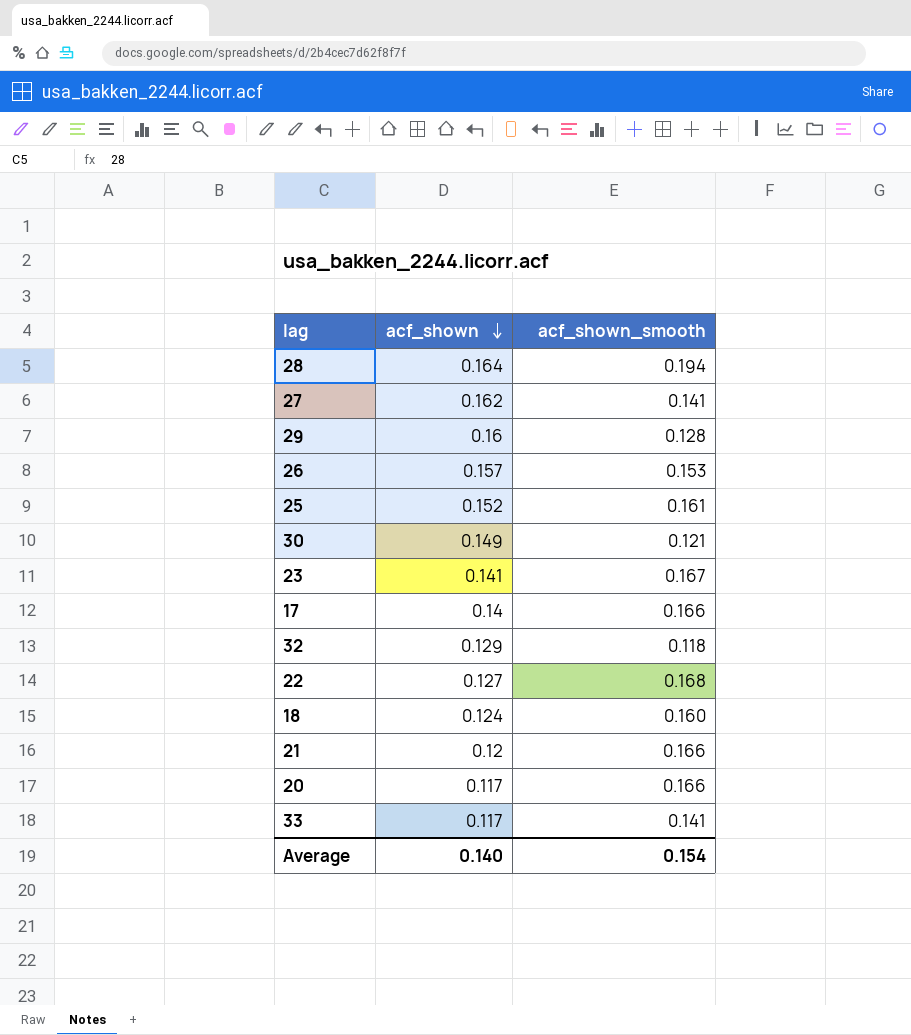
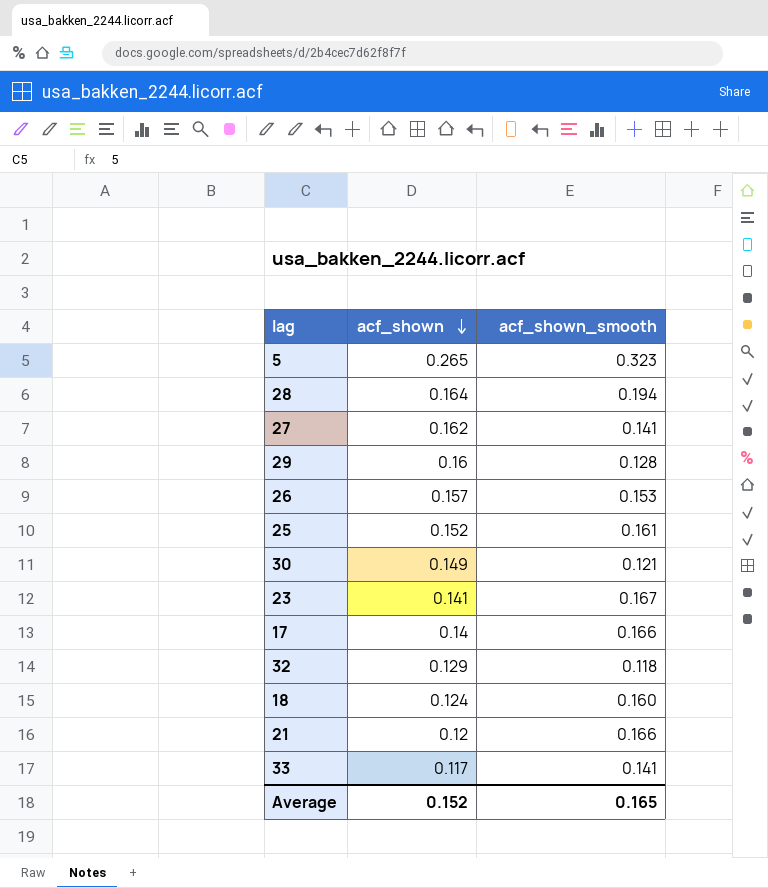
row 22: 0.127 | 0.168 -> none
row 20: 0.117 | 0.166 -> none
row 5: none -> 0.265 | 0.323
Average | acf_shown: 0.140 -> 0.152
Average | acf_shown_smooth: 0.154 -> 0.165

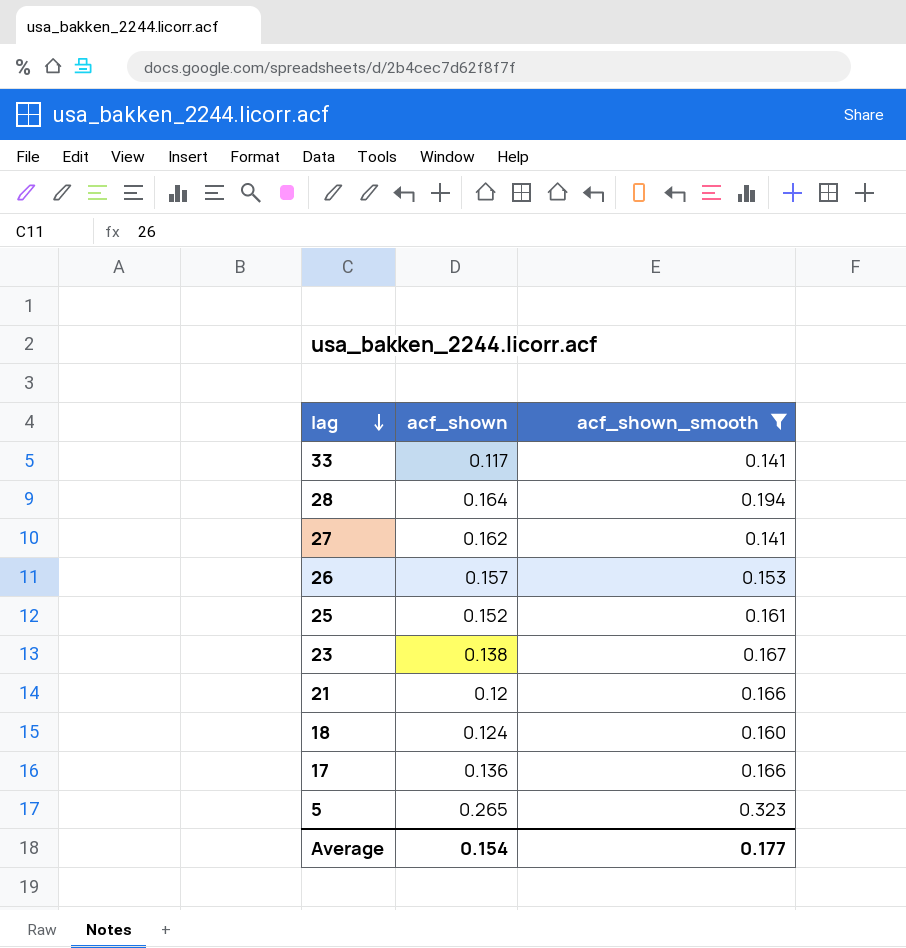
filter: none -> acf_shown_smooth >= 0.141
row order: acf_shown descending -> lag descending
23 | acf_shown: 0.141 -> 0.138
17 | acf_shown: 0.14 -> 0.136
Average | acf_shown: 0.152 -> 0.154
Average | acf_shown_smooth: 0.165 -> 0.177

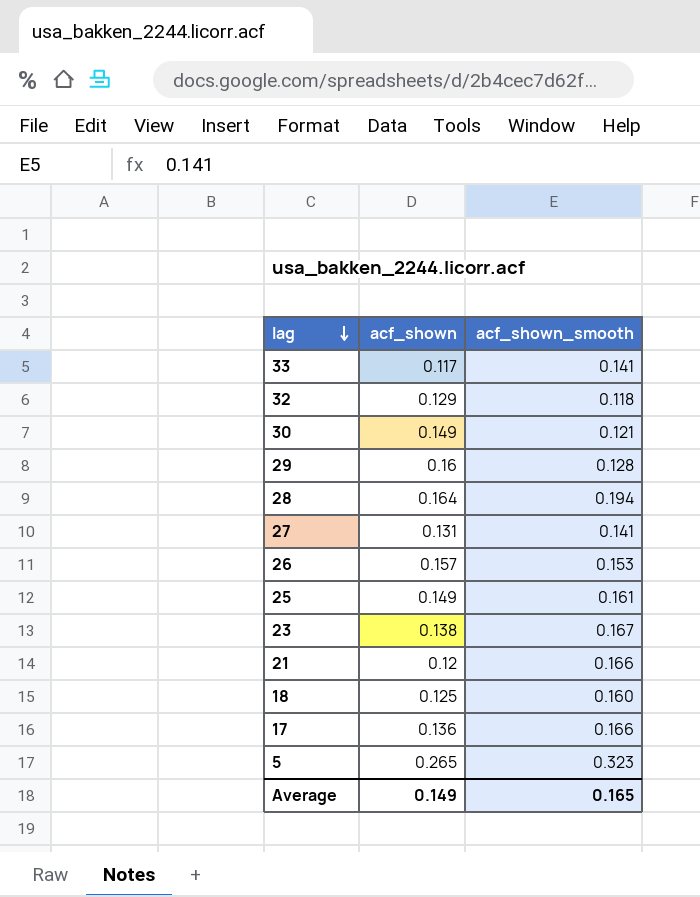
filter: acf_shown_smooth >= 0.141 -> none
27 | acf_shown: 0.162 -> 0.131
25 | acf_shown: 0.152 -> 0.149
18 | acf_shown: 0.124 -> 0.125
Average | acf_shown: 0.154 -> 0.149
Average | acf_shown_smooth: 0.177 -> 0.165

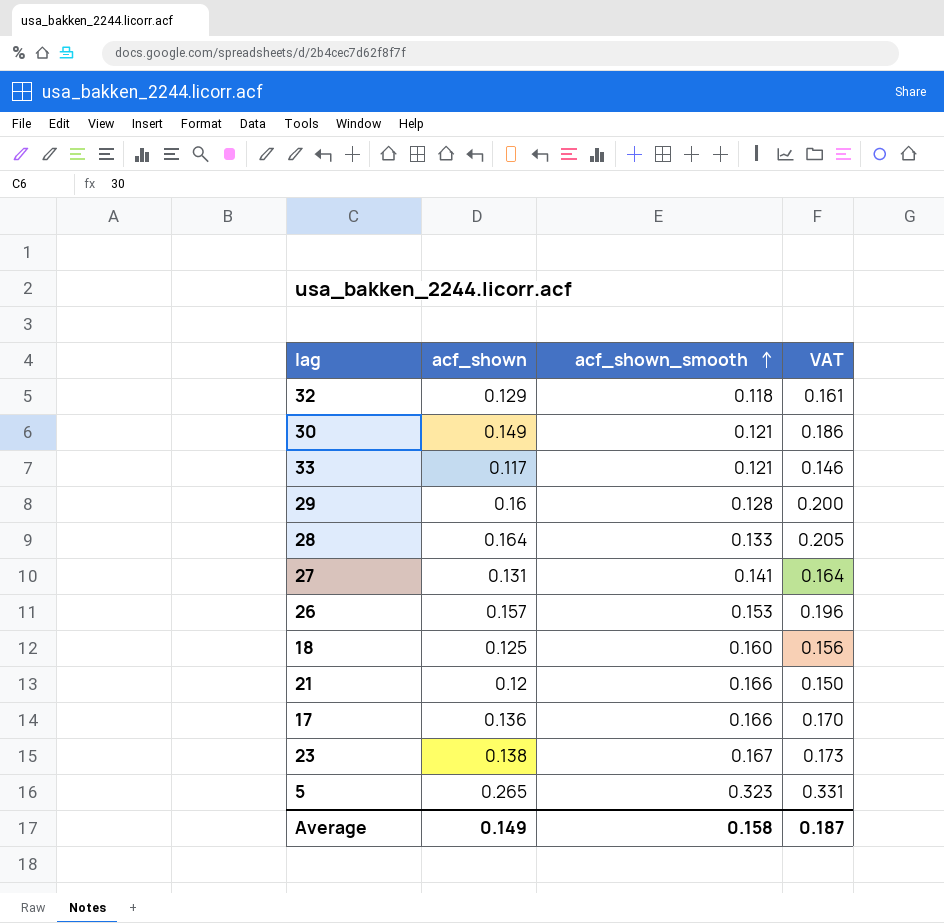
row order: lag descending -> acf_shown_smooth ascending
column VAT | formula: none -> [acf_shown] * 1.25
row 25: 0.149 | 0.161 -> none
33 | acf_shown_smooth: 0.141 -> 0.121
28 | acf_shown_smooth: 0.194 -> 0.133
Average | acf_shown_smooth: 0.165 -> 0.158

